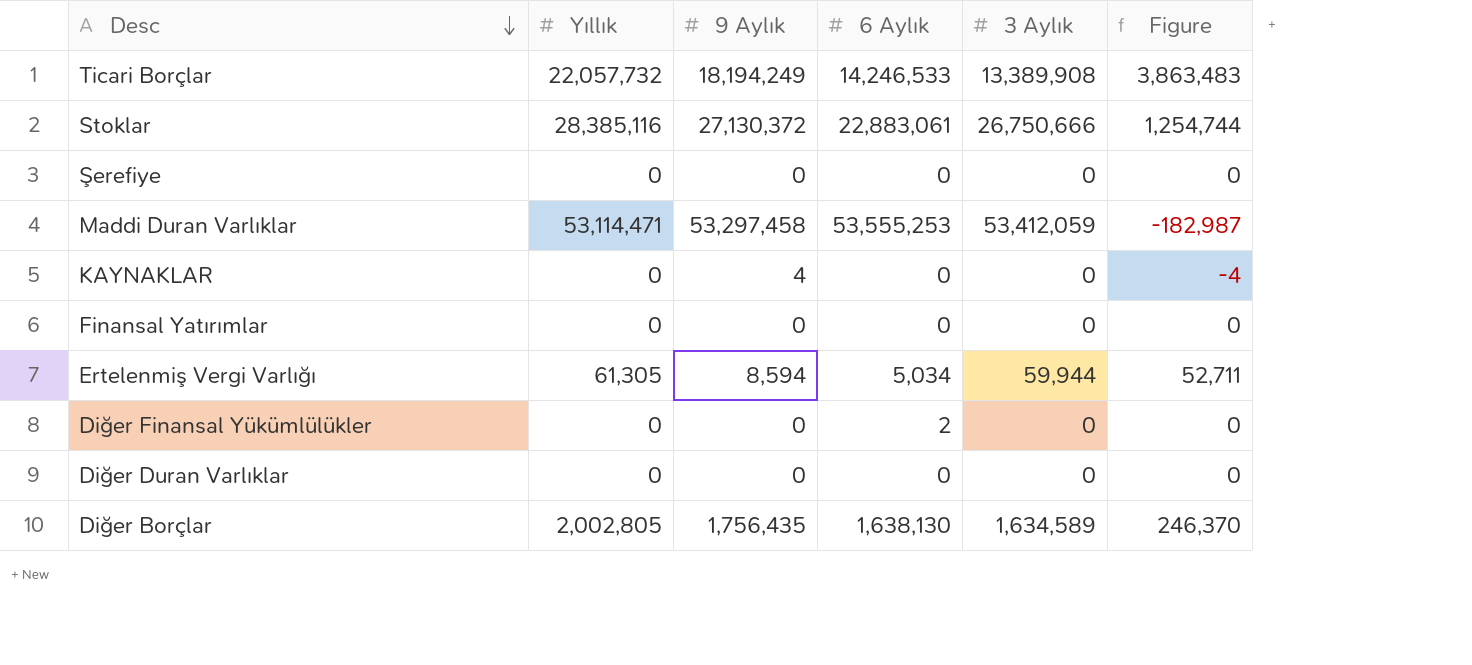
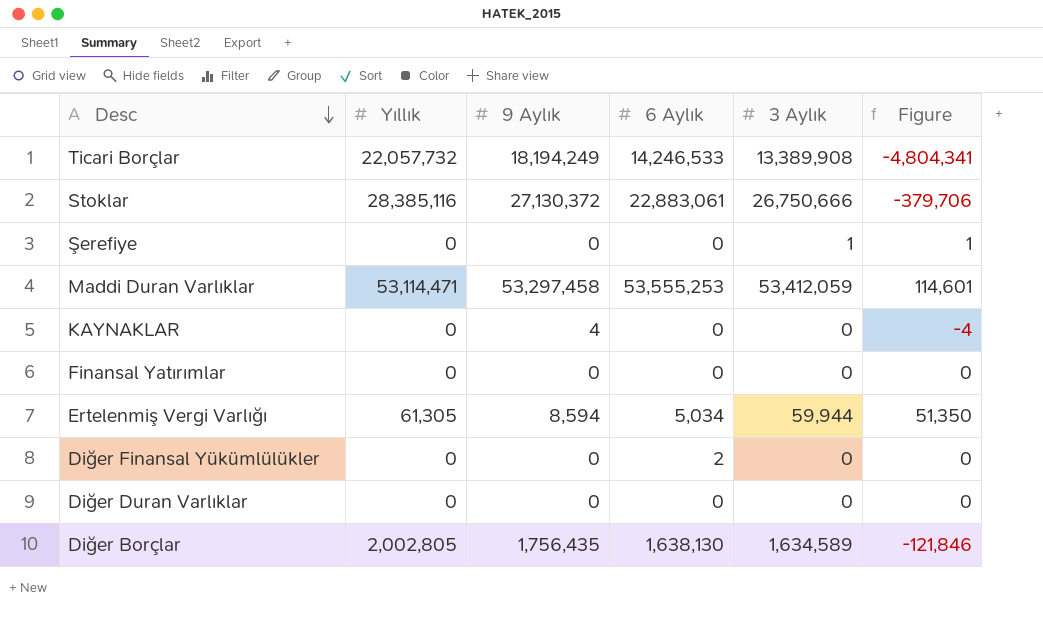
column Figure | formula: [Yıllık] - [9 Aylık] -> [3 Aylık] - [9 Aylık]
Şerefiye | 3 Aylık: 0 -> 1

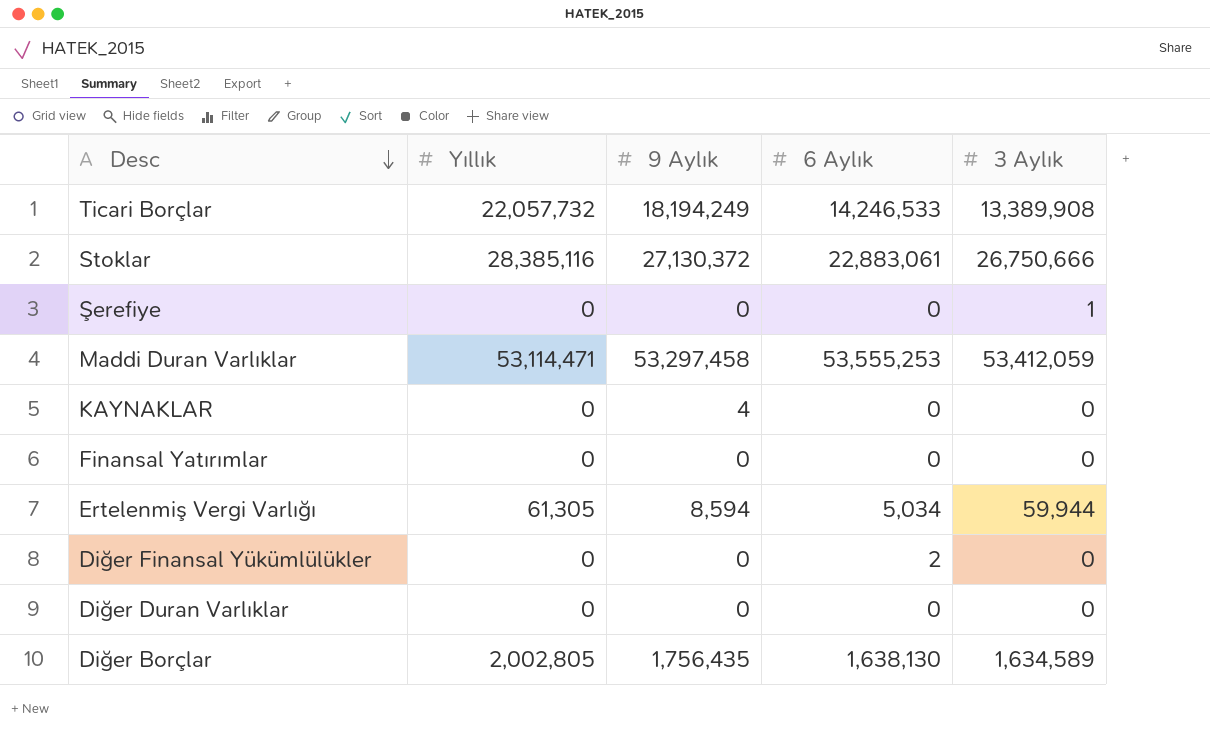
column Figure | formula: [3 Aylık] - [9 Aylık] -> none

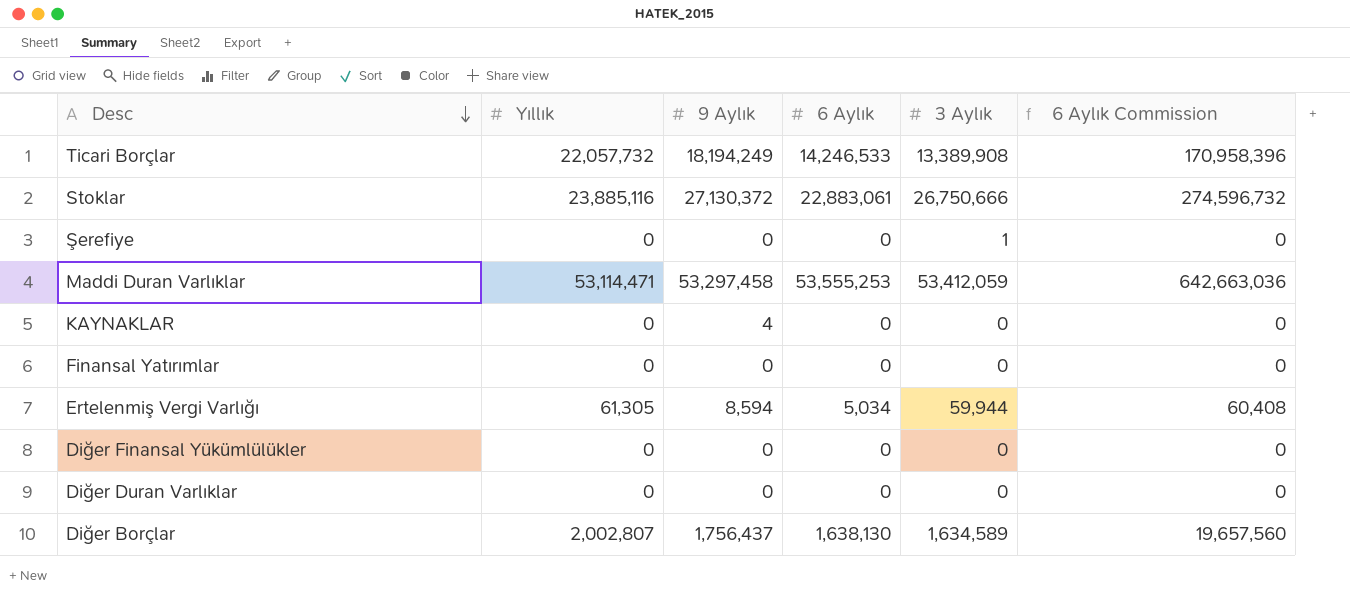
column 6 Aylık Commission | formula: none -> [6 Aylık] * 12
Stoklar | Yıllık: 28,385,116 -> 23,885,116
Diğer Finansal Yükümlülükler | 6 Aylık: 2 -> 0
Diğer Borçlar | Yıllık: 2,002,805 -> 2,002,807
Diğer Borçlar | 9 Aylık: 1,756,435 -> 1,756,437

